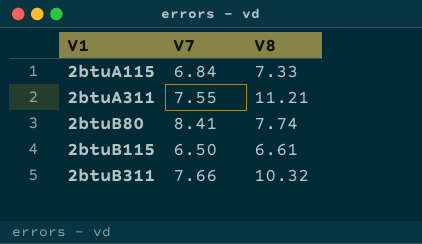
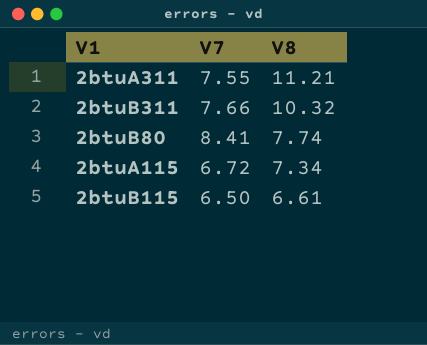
row order: V1 ascending -> V8 descending
2btuA115 | V7: 6.84 -> 6.72
2btuA115 | V8: 7.33 -> 7.34

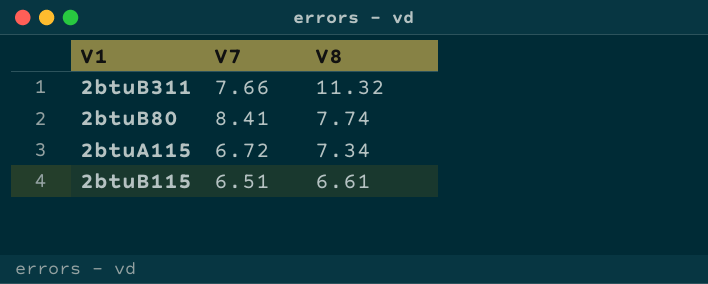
row 2btuA311: 7.55 | 11.21 -> none
2btuB311 | V8: 10.32 -> 11.32
2btuB115 | V7: 6.50 -> 6.51

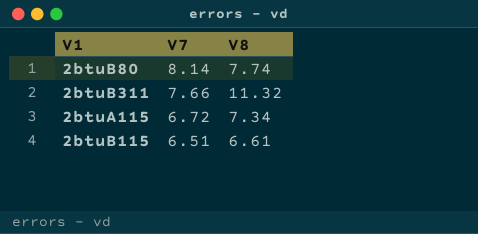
row order: V8 descending -> V7 descending
2btuB80 | V7: 8.41 -> 8.14

